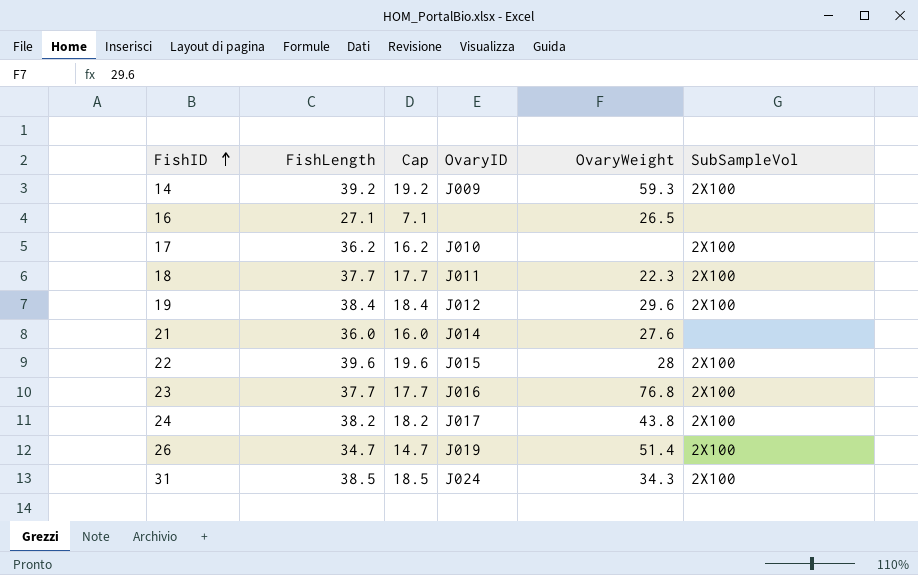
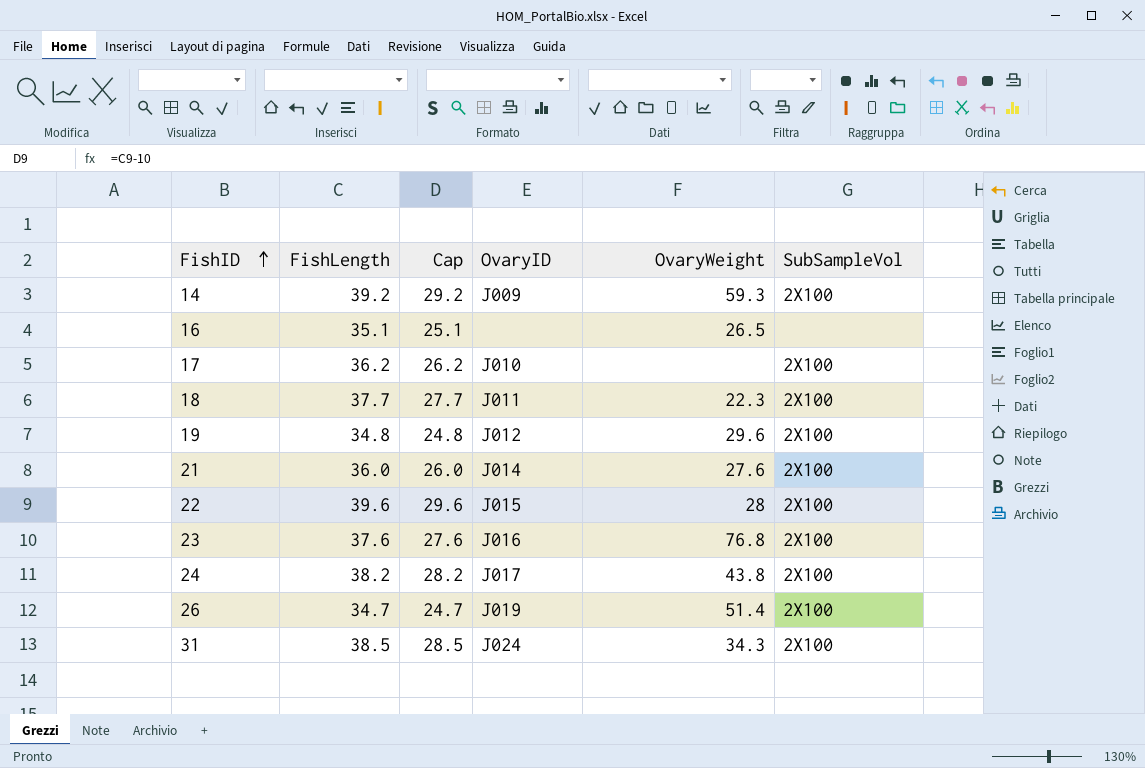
column Cap | formula: [FishLength] - 20 -> [FishLength] - 10
16 | FishLength: 27.1 -> 35.1
19 | FishLength: 38.4 -> 34.8
21 | SubSampleVol: none -> 2X100
23 | FishLength: 37.7 -> 37.6

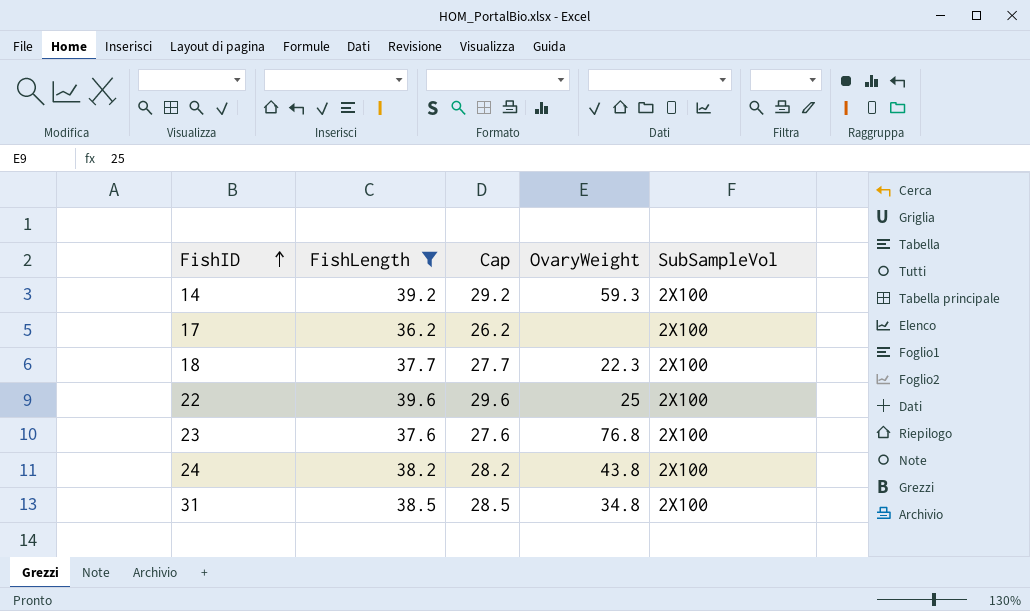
filter: none -> FishLength >= 36.2
column OvaryID | position: 4 -> none
22 | OvaryWeight: 28 -> 25
31 | OvaryWeight: 34.3 -> 34.8

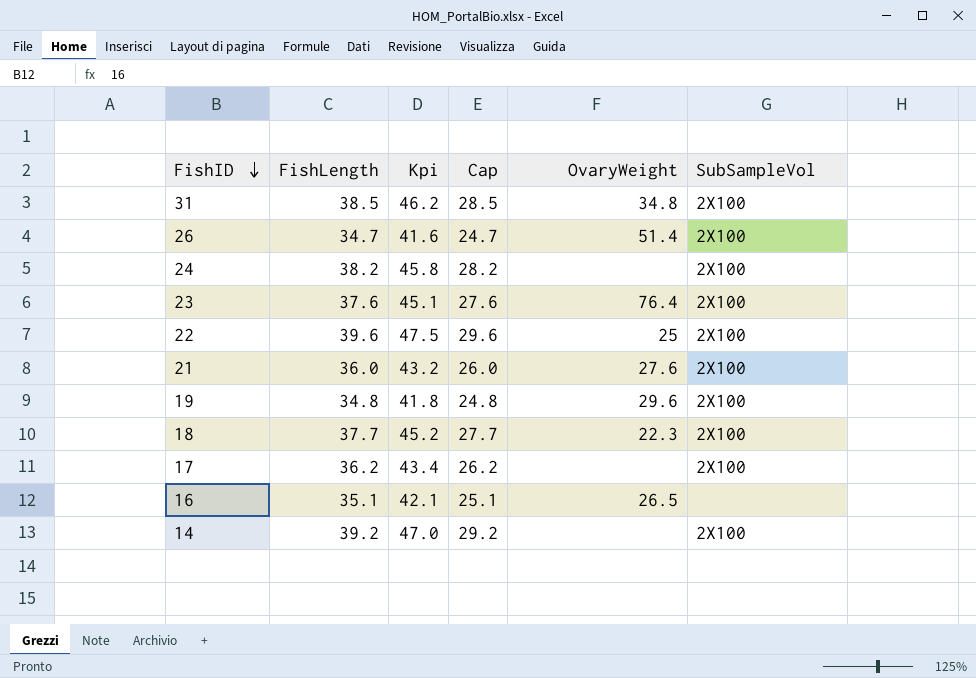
filter: FishLength >= 36.2 -> none
row order: FishID ascending -> FishID descending
column Kpi | formula: none -> [FishLength] * 1.2
24 | OvaryWeight: 43.8 -> none
23 | OvaryWeight: 76.8 -> 76.4
14 | OvaryWeight: 59.3 -> none

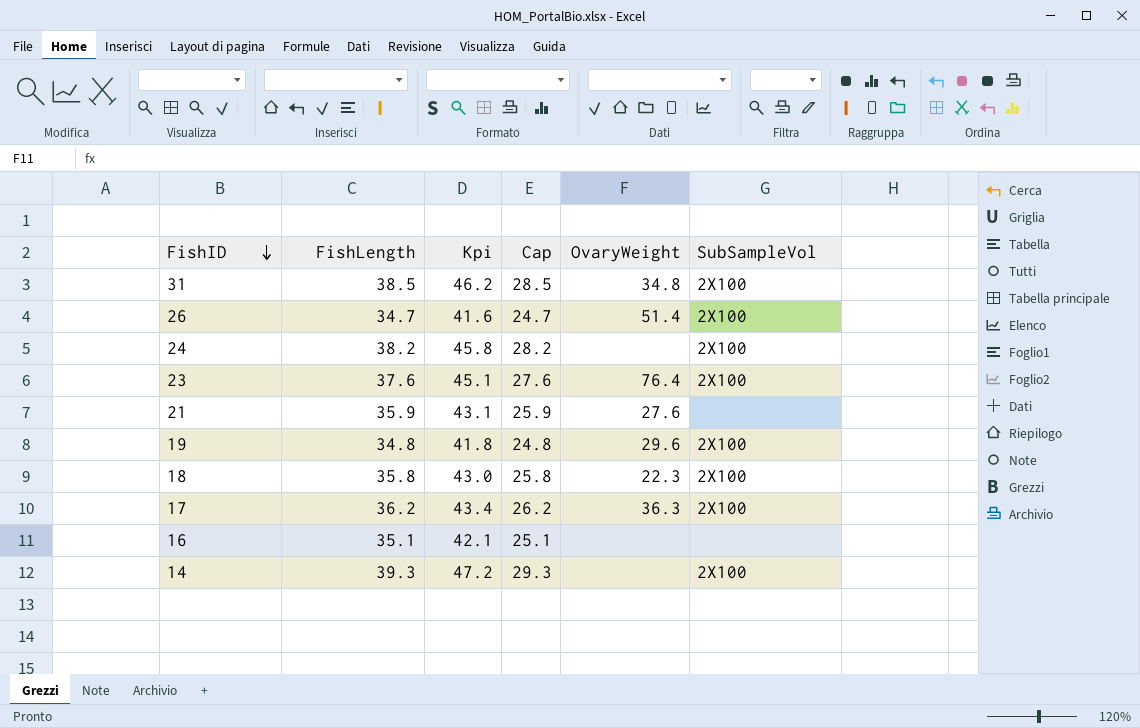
row 22: 39.6 | 47.5 | 29.6 | 25 | 2X100 -> none
21 | FishLength: 36.0 -> 35.9
21 | Kpi: 43.2 -> 43.1
21 | Cap: 26.0 -> 25.9
21 | SubSampleVol: 2X100 -> none
18 | FishLength: 37.7 -> 35.8
18 | Kpi: 45.2 -> 43.0
18 | Cap: 27.7 -> 25.8
17 | OvaryWeight: none -> 36.3
16 | OvaryWeight: 26.5 -> none
14 | FishLength: 39.2 -> 39.3
14 | Kpi: 47.0 -> 47.2
14 | Cap: 29.2 -> 29.3

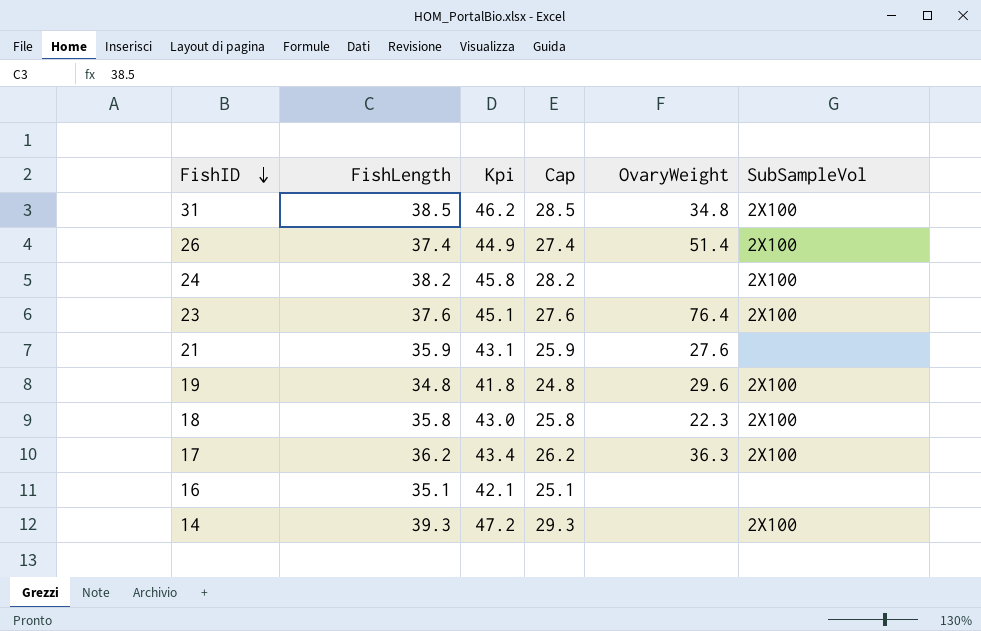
26 | FishLength: 34.7 -> 37.4
26 | Kpi: 41.6 -> 44.9
26 | Cap: 24.7 -> 27.4

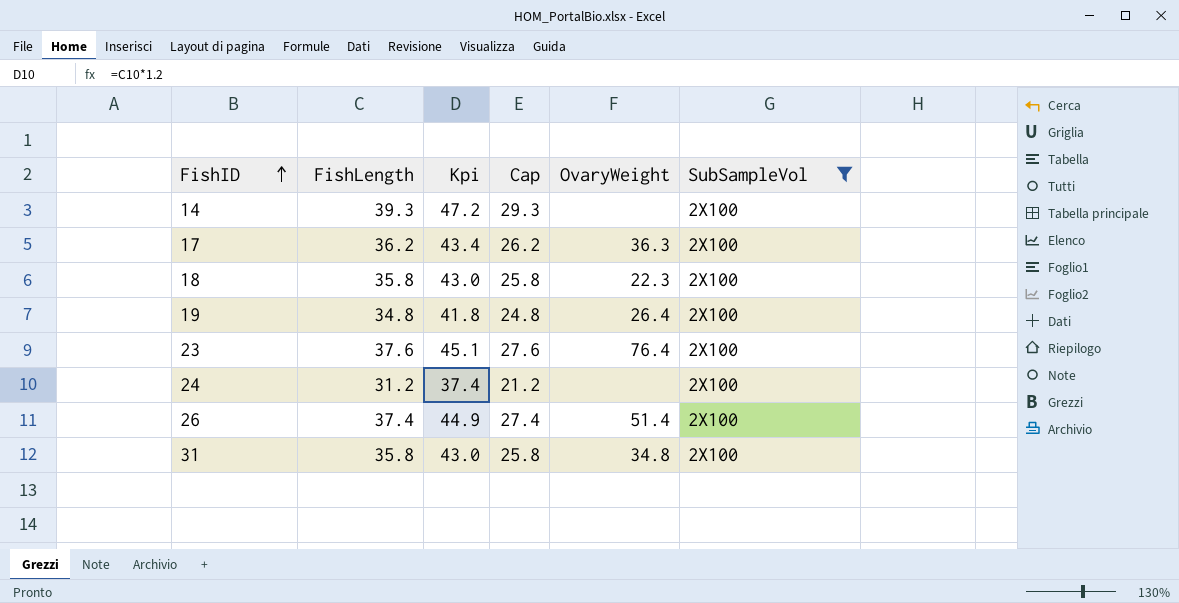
filter: none -> SubSampleVol = 2X100
row order: FishID descending -> FishID ascending
19 | OvaryWeight: 29.6 -> 26.4
24 | FishLength: 38.2 -> 31.2
24 | Kpi: 45.8 -> 37.4
24 | Cap: 28.2 -> 21.2
31 | FishLength: 38.5 -> 35.8
31 | Kpi: 46.2 -> 43.0
31 | Cap: 28.5 -> 25.8

